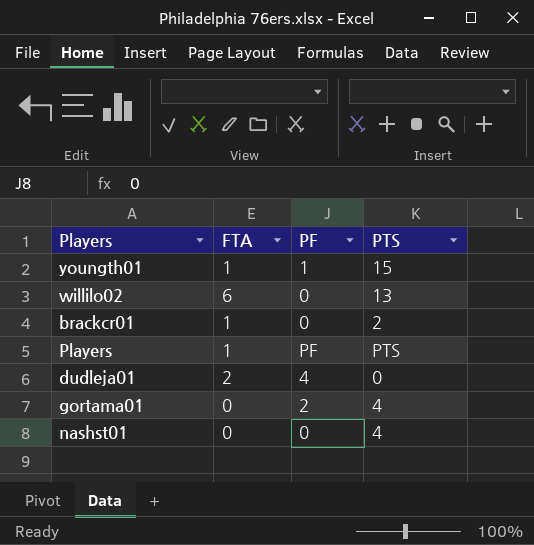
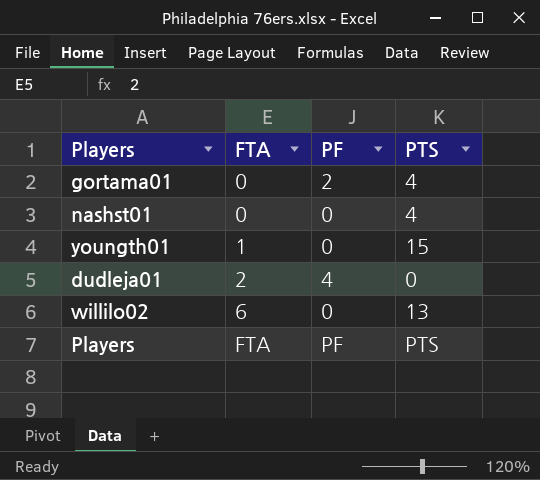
row order: none -> FTA ascending
row brackcr01: 1 | 0 | 2 -> none
youngth01 | PF: 1 -> 0
Players | FTA: 1 -> FTA

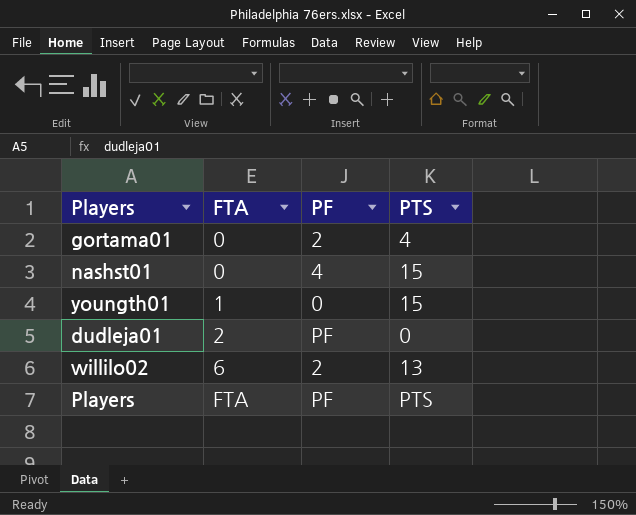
nashst01 | PF: 0 -> 4
nashst01 | PTS: 4 -> 15
dudleja01 | PF: 4 -> PF
willilo02 | PF: 0 -> 2

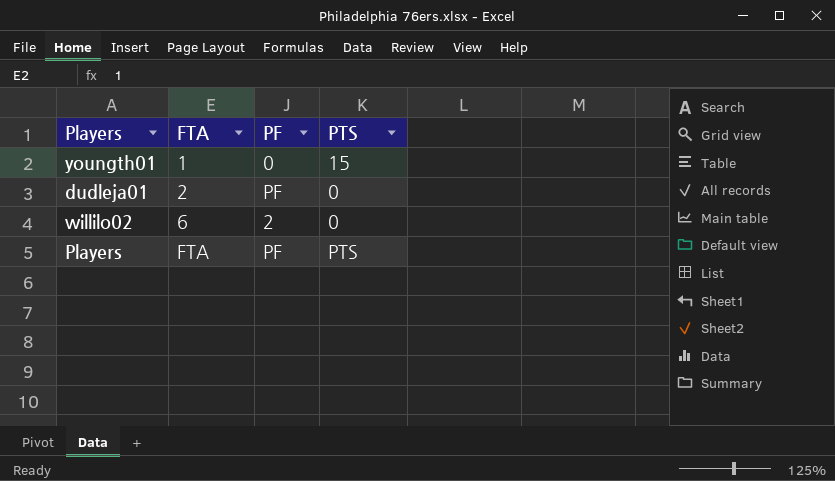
row gortama01: 0 | 2 | 4 -> none
row nashst01: 0 | 4 | 15 -> none
willilo02 | PTS: 13 -> 0

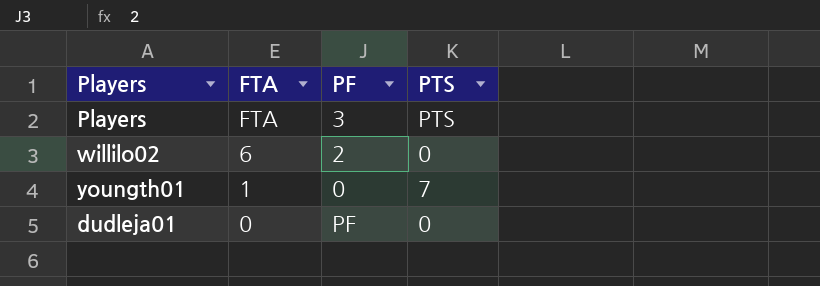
row order: FTA ascending -> FTA descending
Players | PF: PF -> 3
youngth01 | PTS: 15 -> 7
dudleja01 | FTA: 2 -> 0

